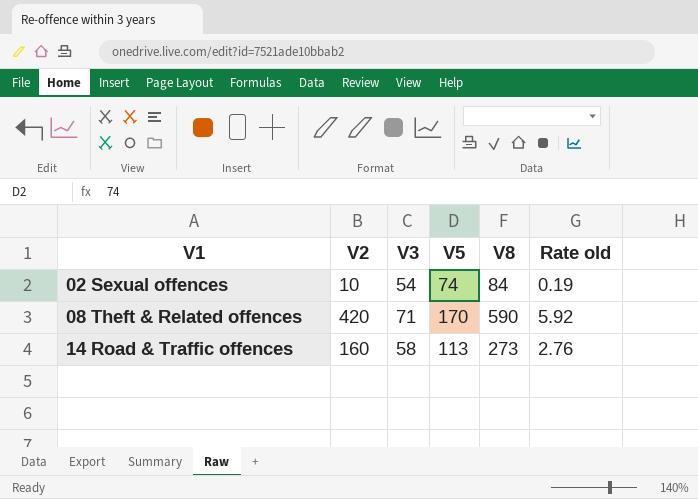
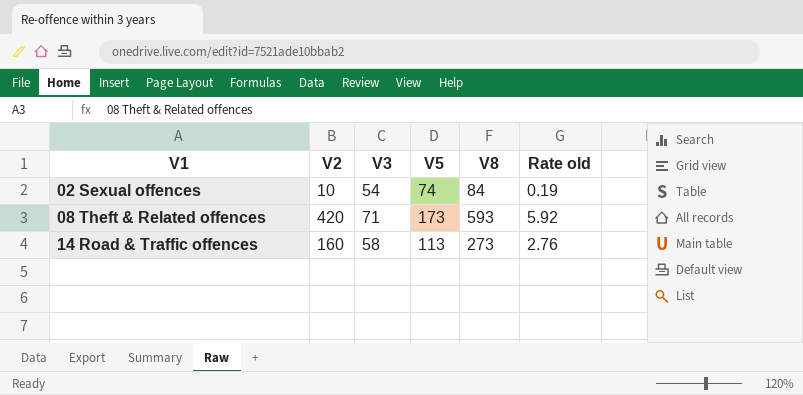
08 Theft & Related offences | V5: 170 -> 173
08 Theft & Related offences | V8: 590 -> 593

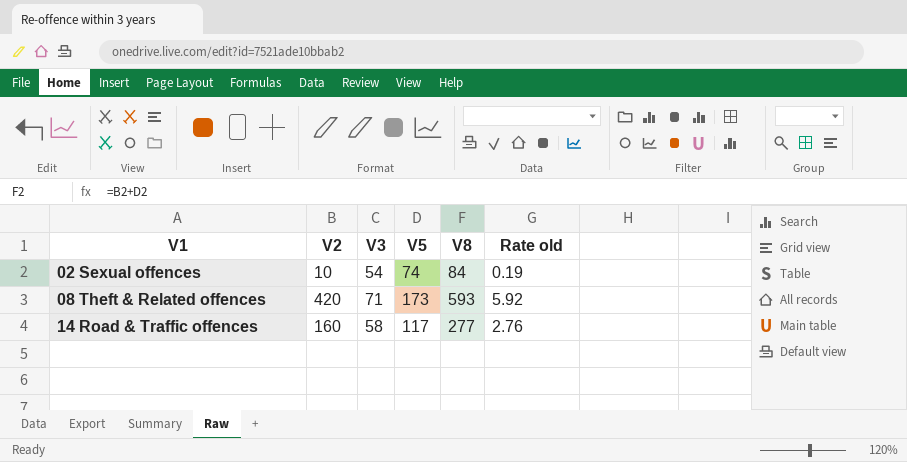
14 Road & Traffic offences | V5: 113 -> 117
14 Road & Traffic offences | V8: 273 -> 277

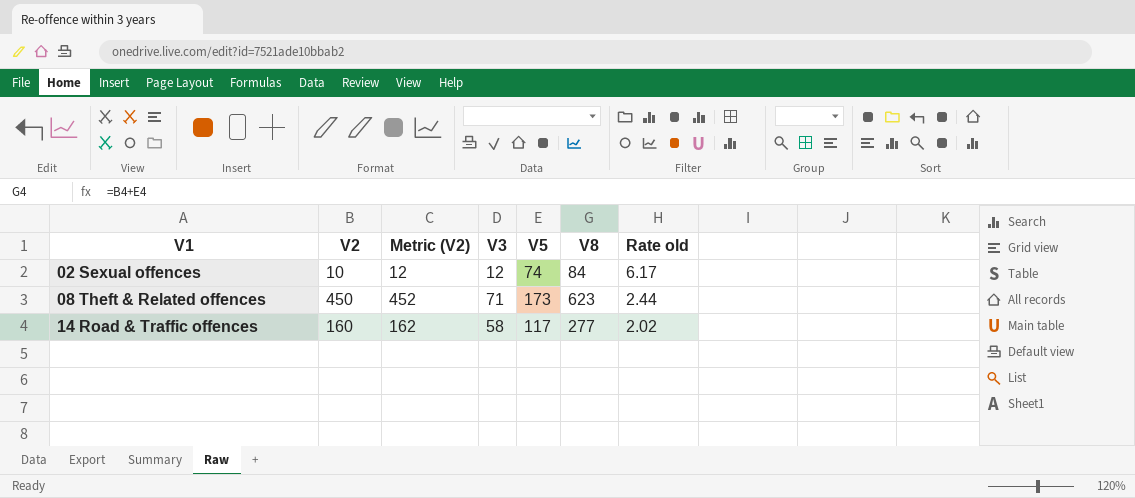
column Metric (V2) | formula: none -> [V2] + 2
column Rate old | formula: [V2] / [V3] -> [V5] / [V3]
02 Sexual offences | V3: 54 -> 12
08 Theft & Related offences | V2: 420 -> 450
08 Theft & Related offences | V8: 593 -> 623

